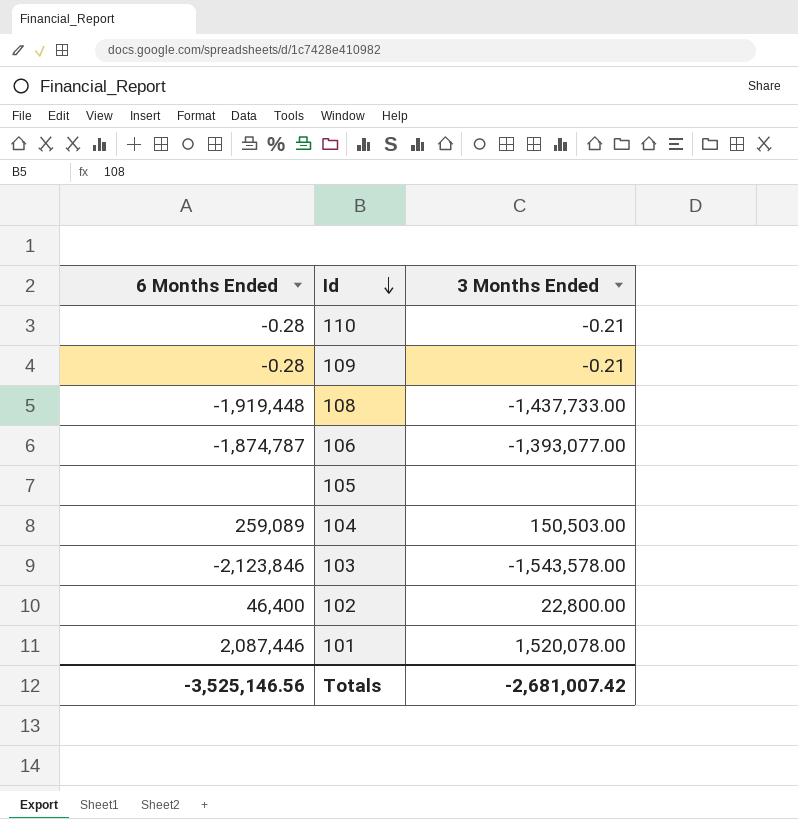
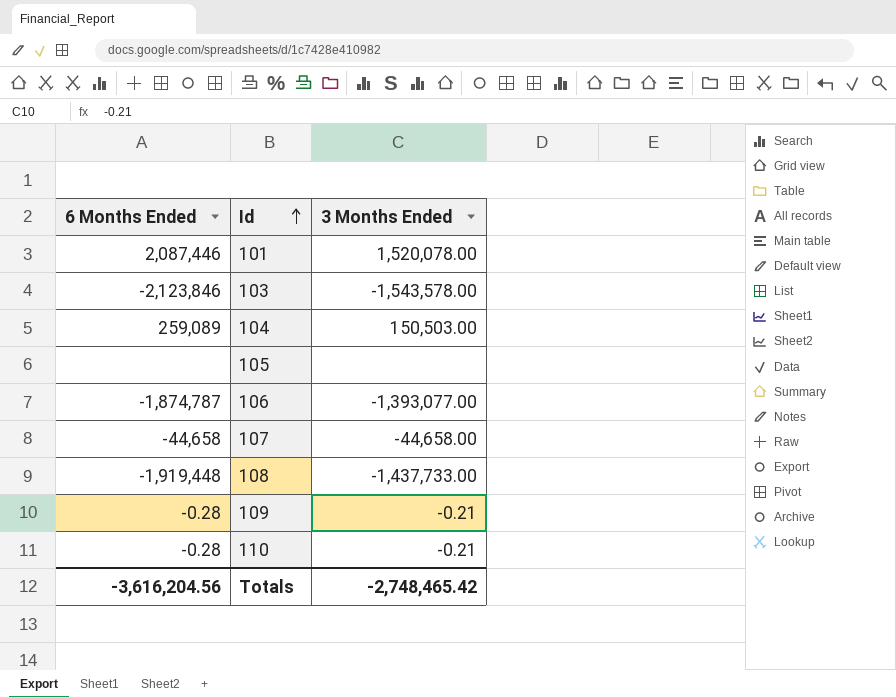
row order: Id descending -> Id ascending
row 102: 46,400 | 22,800.00 -> none
row 107: none -> -44,658 | -44,658.00
Totals | 6 Months Ended: -3,525,146.56 -> -3,616,204.56
Totals | 3 Months Ended: -2,681,007.42 -> -2,748,465.42

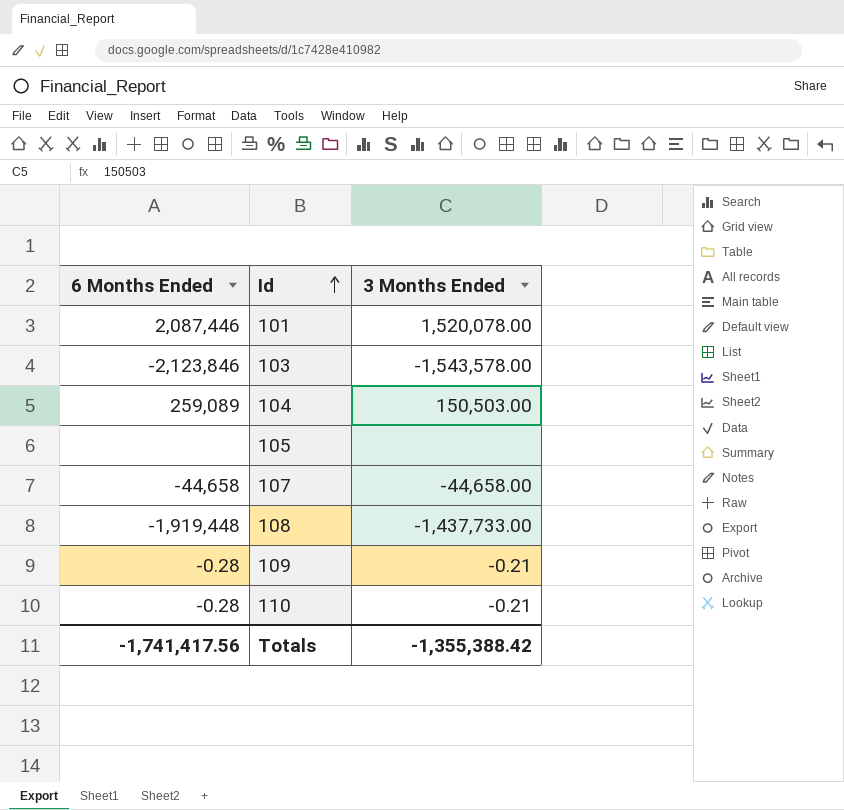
row 106: -1,874,787 | -1,393,077.00 -> none
Totals | 6 Months Ended: -3,616,204.56 -> -1,741,417.56
Totals | 3 Months Ended: -2,748,465.42 -> -1,355,388.42

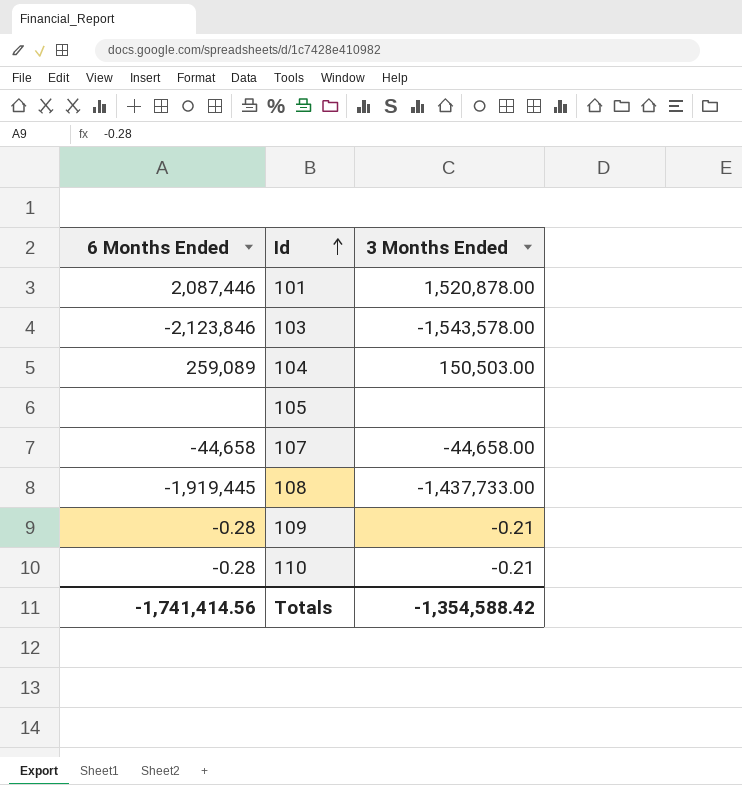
101 | 3 Months Ended: 1,520,078.00 -> 1,520,878.00
108 | 6 Months Ended: -1,919,448 -> -1,919,445
Totals | 6 Months Ended: -1,741,417.56 -> -1,741,414.56
Totals | 3 Months Ended: -1,355,388.42 -> -1,354,588.42

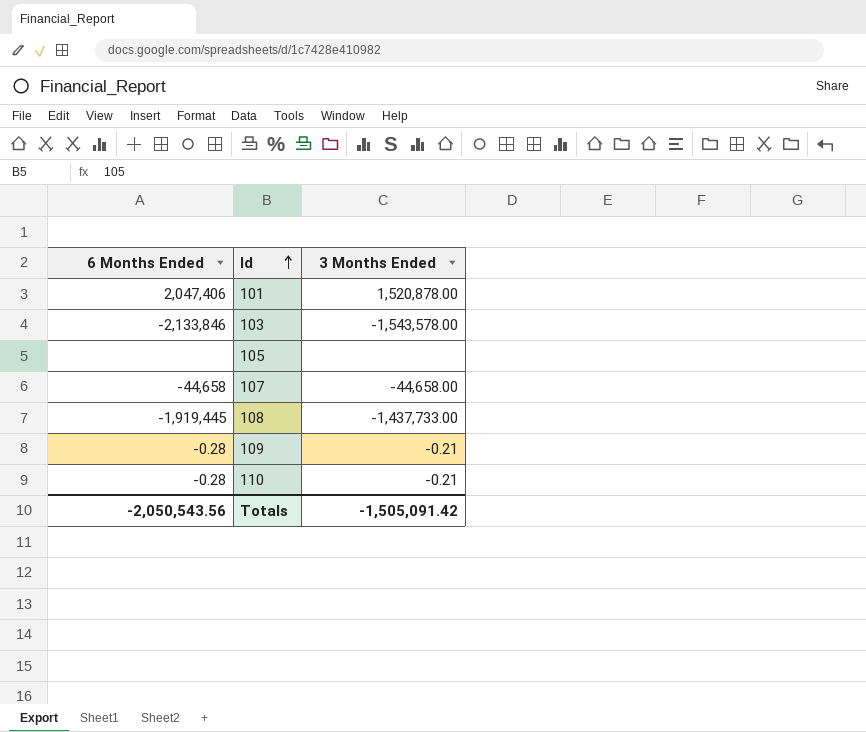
row 104: 259,089 | 150,503.00 -> none
101 | 6 Months Ended: 2,087,446 -> 2,047,406
103 | 6 Months Ended: -2,123,846 -> -2,133,846
Totals | 6 Months Ended: -1,741,414.56 -> -2,050,543.56
Totals | 3 Months Ended: -1,354,588.42 -> -1,505,091.42

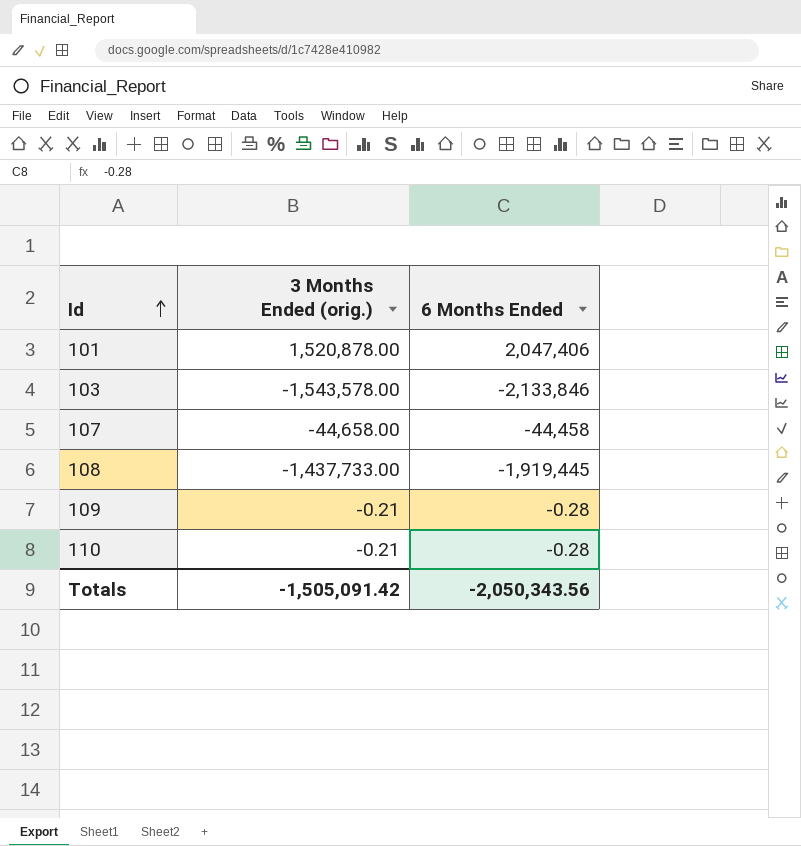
column name: 3 Months Ended -> 3 Months Ended (orig.)
column 6 Months Ended | position: 1 -> 3
row 105: none | none -> none
107 | 6 Months Ended: -44,658 -> -44,458
Totals | 6 Months Ended: -2,050,543.56 -> -2,050,343.56

